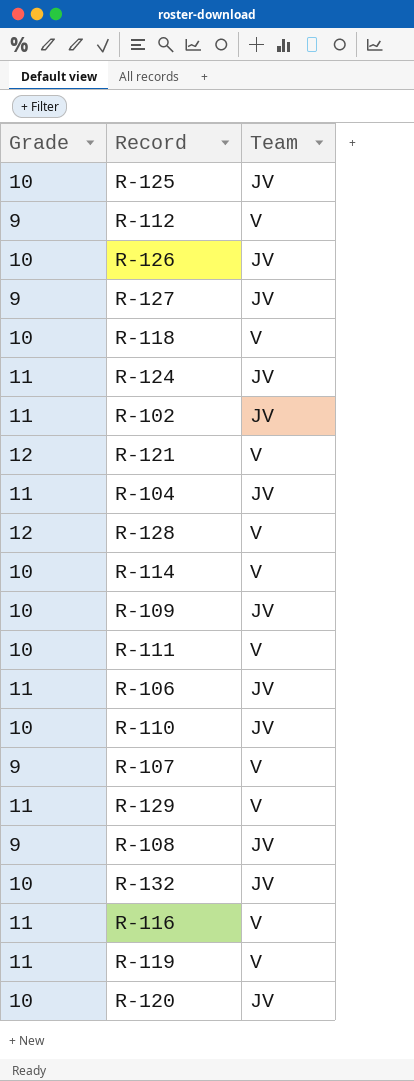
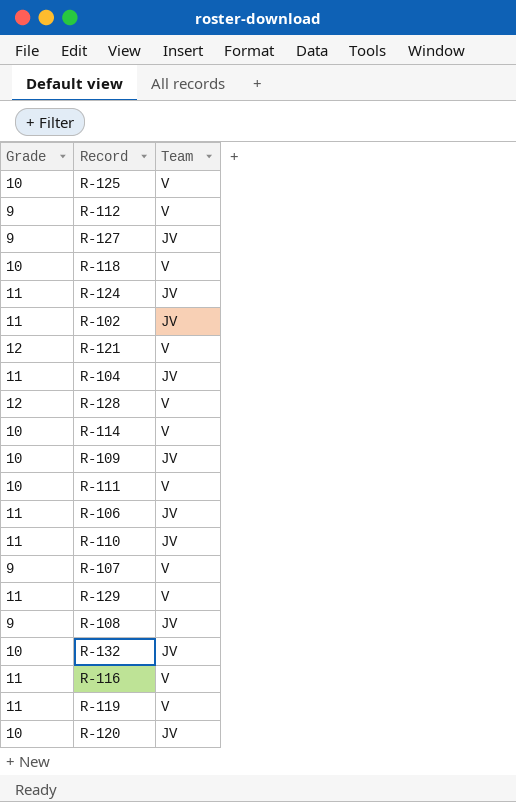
row R-126: 10 | JV -> none
R-125 | Team: JV -> V
R-110 | Grade: 10 -> 11

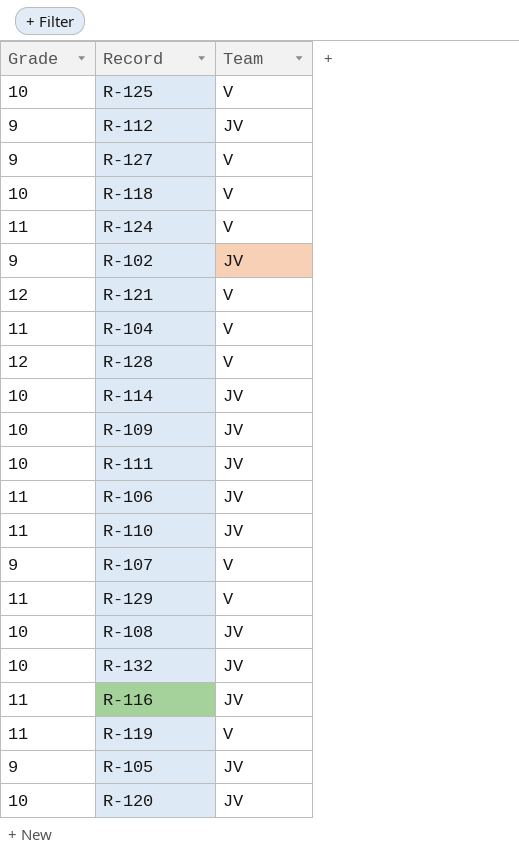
R-112 | Team: V -> JV
R-127 | Team: JV -> V
R-124 | Team: JV -> V
R-102 | Grade: 11 -> 9
R-104 | Team: JV -> V
R-114 | Team: V -> JV
R-111 | Team: V -> JV
R-108 | Grade: 9 -> 10
R-116 | Team: V -> JV
row R-105: none -> 9 | JV

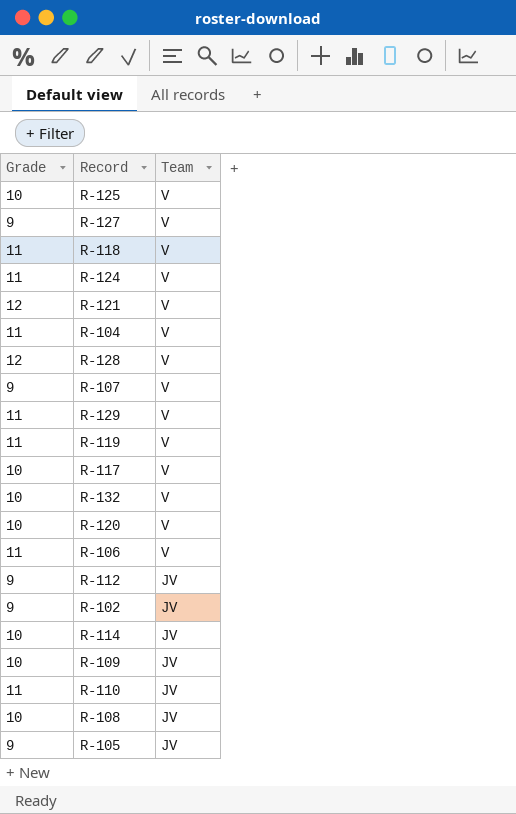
row order: none -> Team descending
row R-111: 10 | JV -> none
row R-116: 11 | JV -> none
R-118 | Grade: 10 -> 11
row R-117: none -> 10 | V
R-132 | Team: JV -> V
R-120 | Team: JV -> V
R-106 | Team: JV -> V

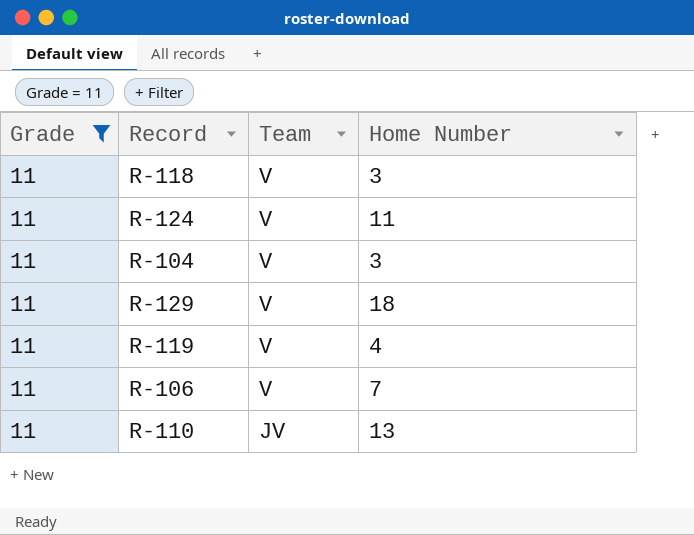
filter: none -> Grade = 11
column Home Number | position: none -> 4

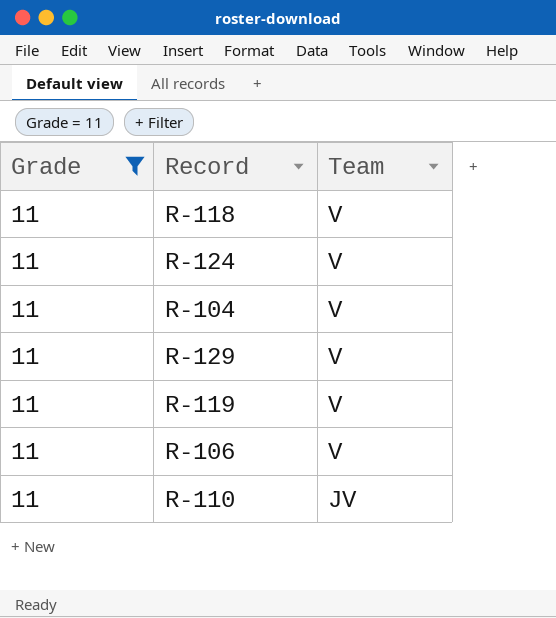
column Home Number | position: 4 -> none

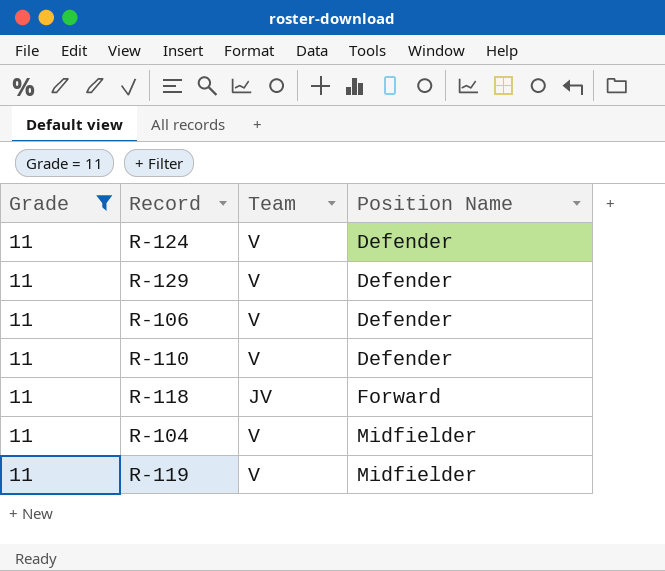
row order: Team descending -> Position Name ascending
column Position Name | position: none -> 4
R-110 | Team: JV -> V
R-118 | Team: V -> JV

